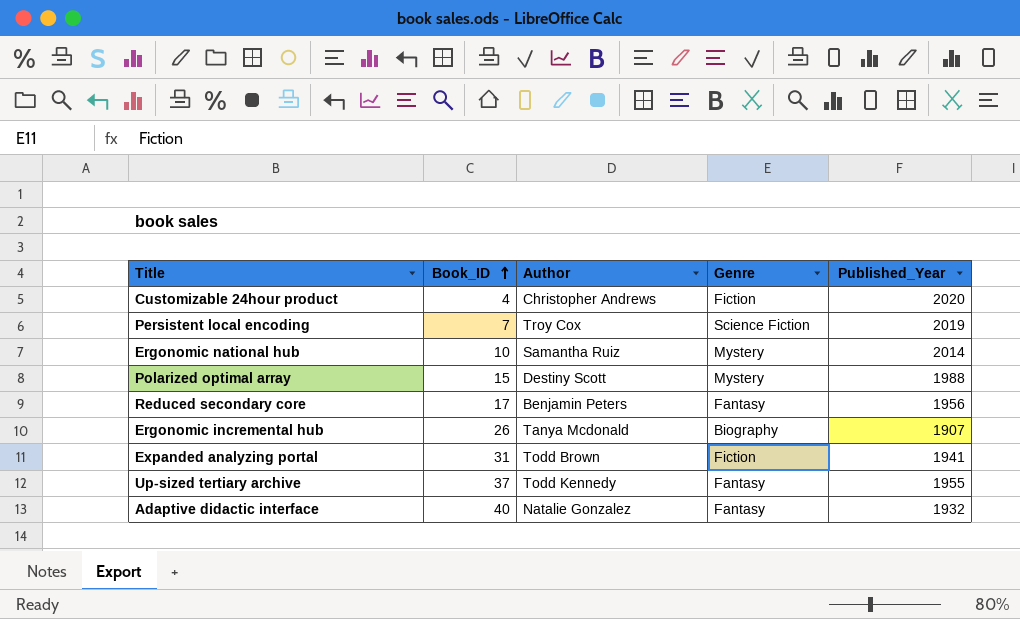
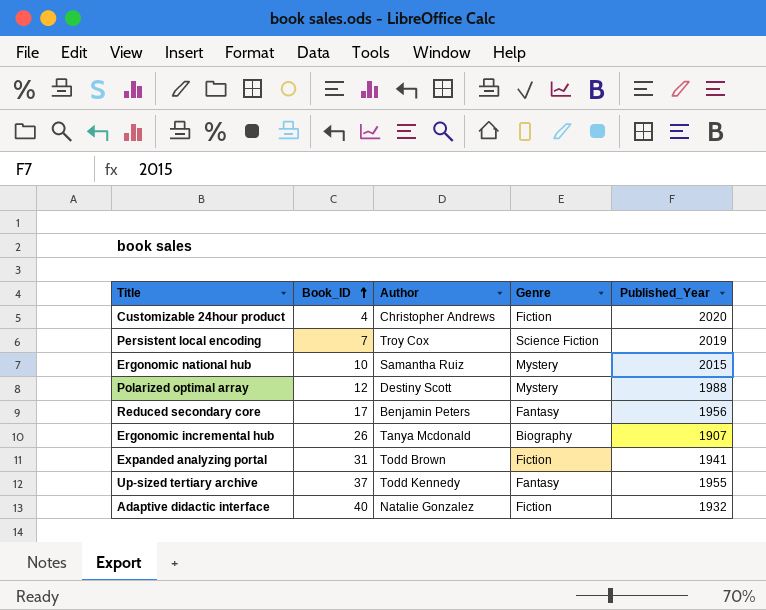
Ergonomic national hub | Published_Year: 2014 -> 2015
Polarized optimal array | Book_ID: 15 -> 12
Adaptive didactic interface | Genre: Fantasy -> Fiction

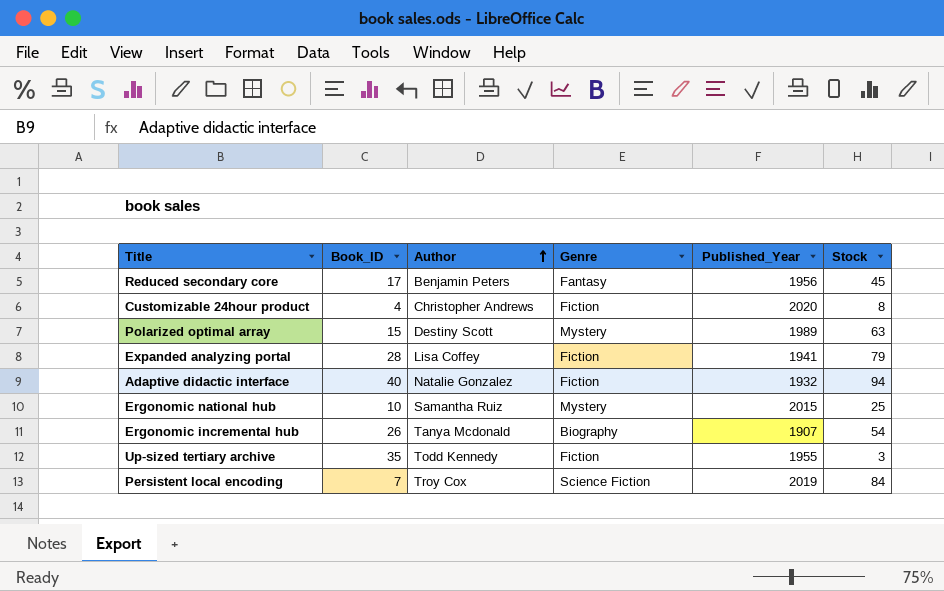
row order: Book_ID ascending -> Author ascending
column Stock | position: none -> 6
Polarized optimal array | Book_ID: 12 -> 15
Polarized optimal array | Published_Year: 1988 -> 1989
Expanded analyzing portal | Book_ID: 31 -> 28
Expanded analyzing portal | Author: Todd Brown -> Lisa Coffey
Up-sized tertiary archive | Book_ID: 37 -> 35
Up-sized tertiary archive | Genre: Fantasy -> Fiction

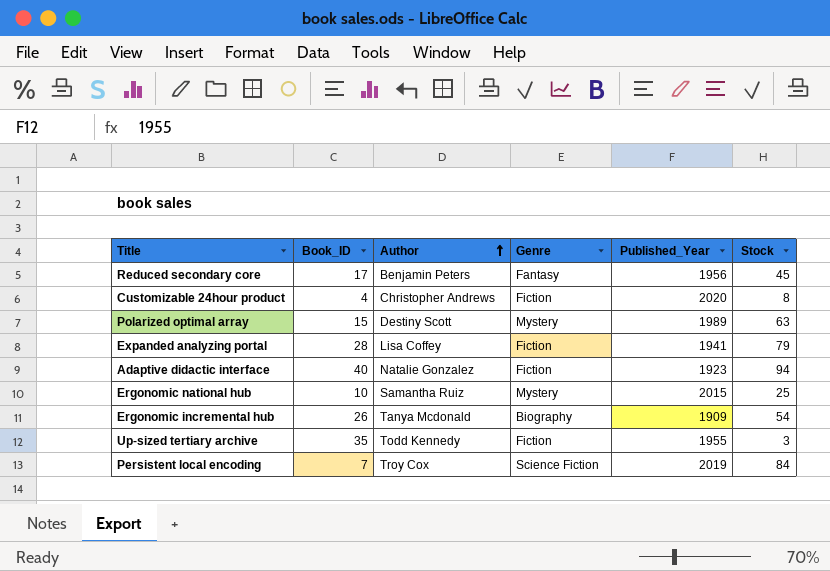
Adaptive didactic interface | Published_Year: 1932 -> 1923
Ergonomic incremental hub | Published_Year: 1907 -> 1909

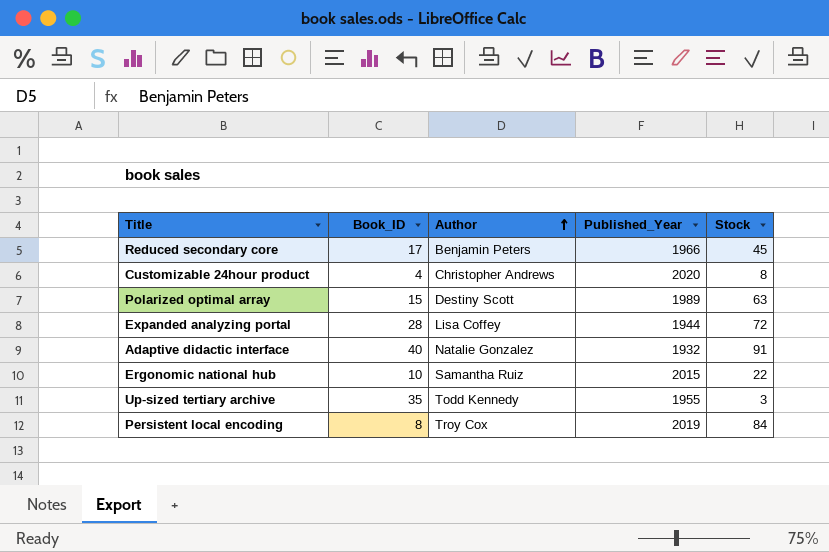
column Genre | position: 4 -> none
row Ergonomic incremental hub: 26 | Tanya Mcdonald | Biography | 1909 | 54 -> none
Reduced secondary core | Published_Year: 1956 -> 1966
Expanded analyzing portal | Published_Year: 1941 -> 1944
Expanded analyzing portal | Stock: 79 -> 72
Adaptive didactic interface | Published_Year: 1923 -> 1932
Adaptive didactic interface | Stock: 94 -> 91
Ergonomic national hub | Stock: 25 -> 22
Persistent local encoding | Book_ID: 7 -> 8

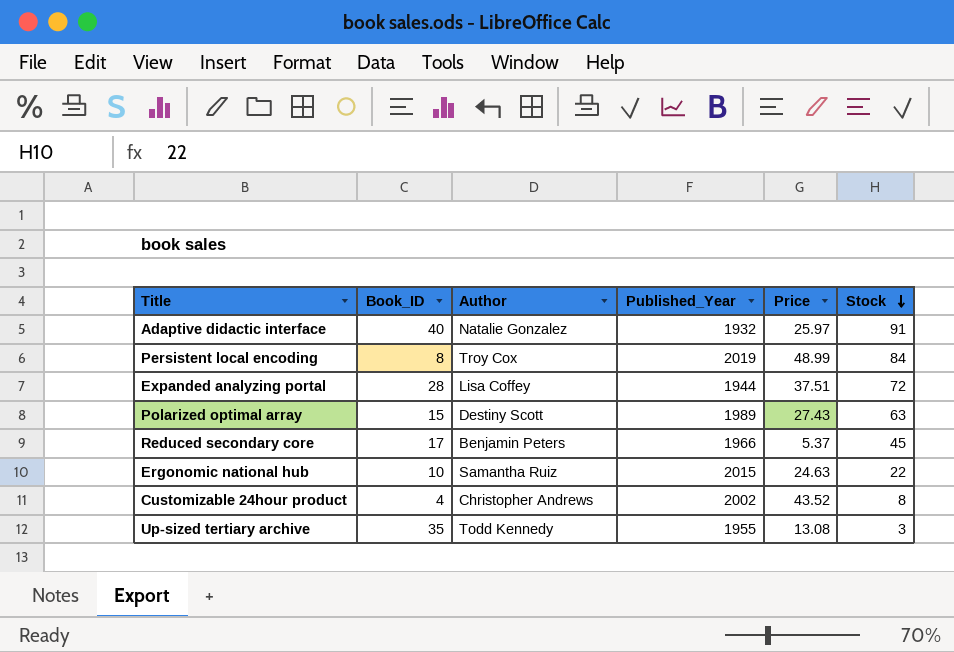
row order: Author ascending -> Stock descending
column Price | position: none -> 5
Customizable 24hour product | Published_Year: 2020 -> 2002

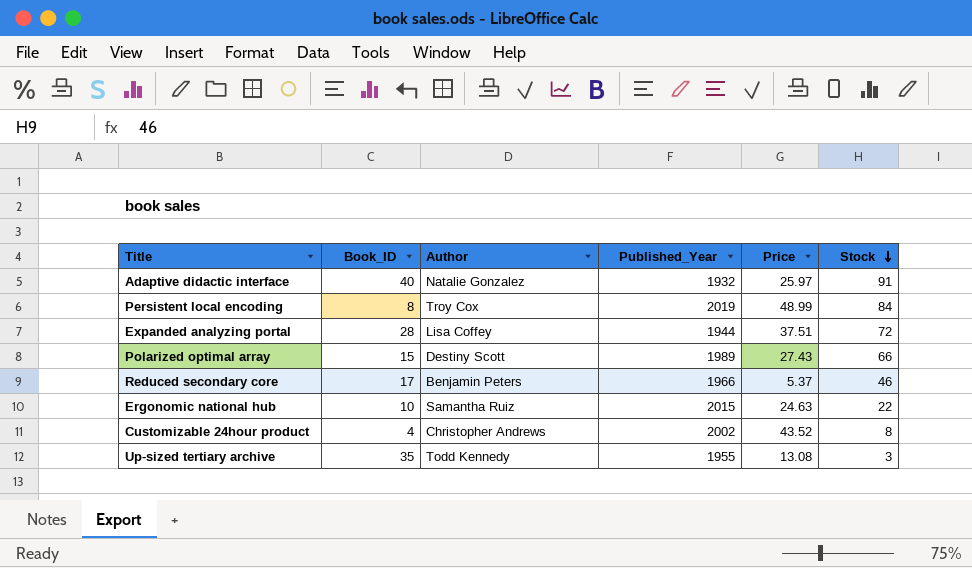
Polarized optimal array | Stock: 63 -> 66
Reduced secondary core | Stock: 45 -> 46

